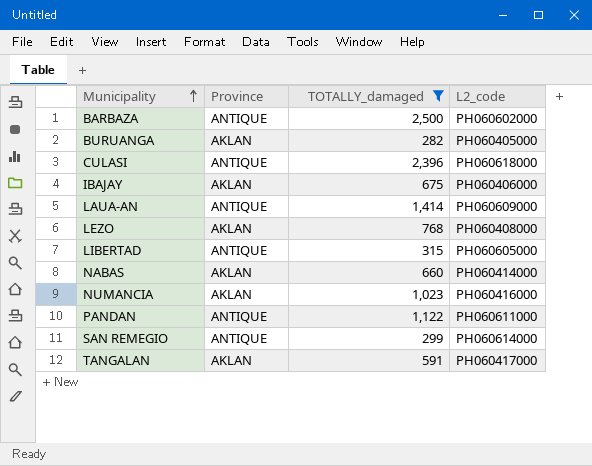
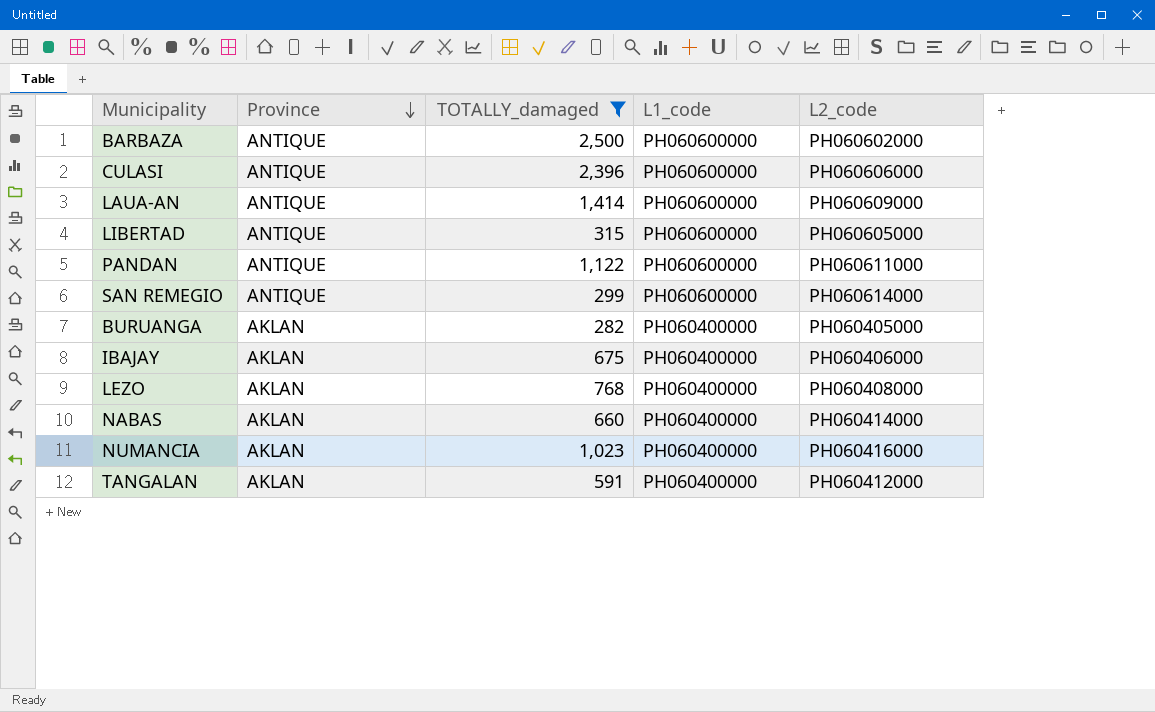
row order: Municipality ascending -> Province descending
column L1_code | position: none -> 4
CULASI | L2_code: PH060618000 -> PH060606000
TANGALAN | L2_code: PH060417000 -> PH060412000

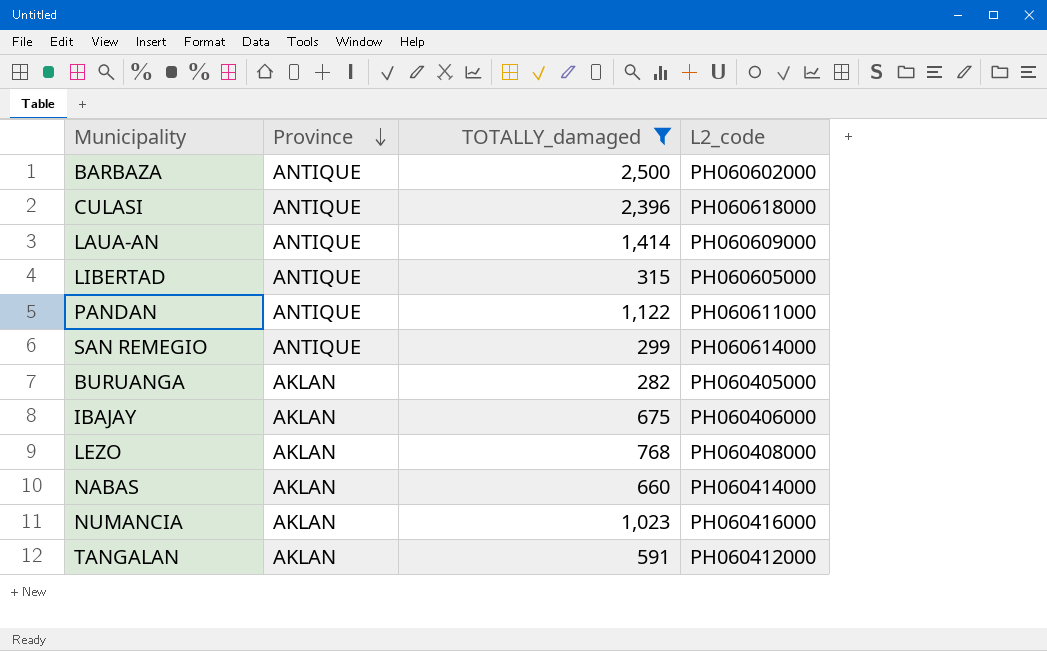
column L1_code | position: 4 -> none
CULASI | L2_code: PH060606000 -> PH060618000

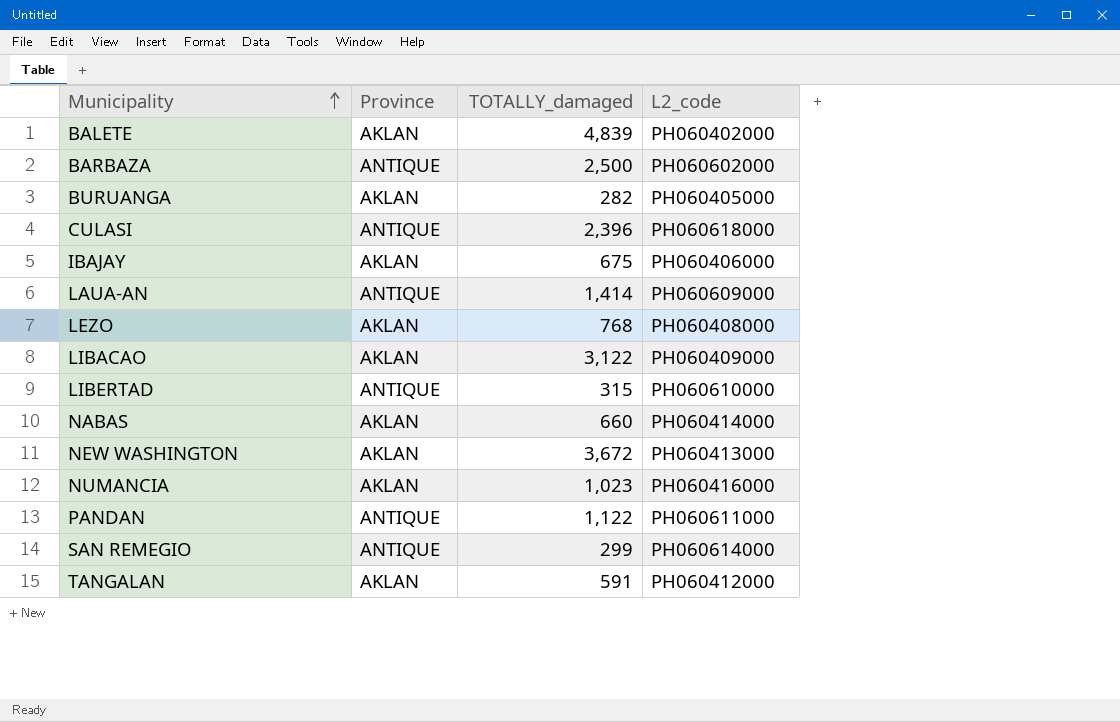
filter: TOTALLY_damaged <= 2,500 -> none
row order: Province descending -> Municipality ascending
LIBERTAD | L2_code: PH060605000 -> PH060610000

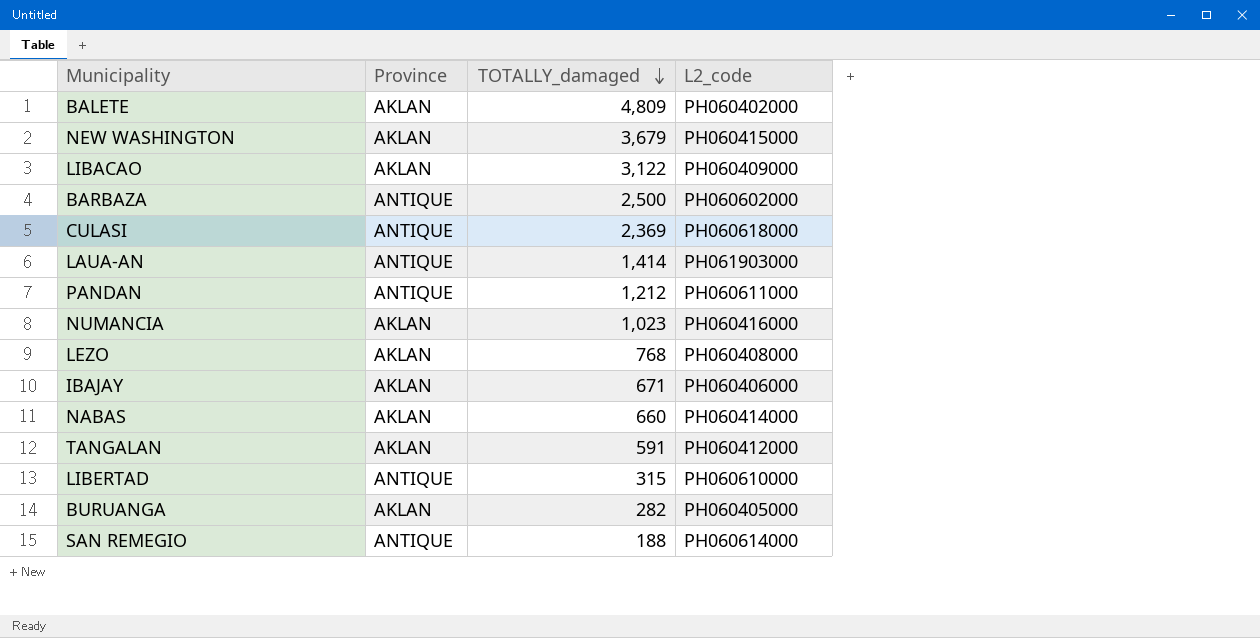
row order: Municipality ascending -> TOTALLY_damaged descending
BALETE | TOTALLY_damaged: 4,839 -> 4,809
NEW WASHINGTON | TOTALLY_damaged: 3,672 -> 3,679
NEW WASHINGTON | L2_code: PH060413000 -> PH060415000
CULASI | TOTALLY_damaged: 2,396 -> 2,369
LAUA-AN | L2_code: PH060609000 -> PH061903000
PANDAN | TOTALLY_damaged: 1,122 -> 1,212
IBAJAY | TOTALLY_damaged: 675 -> 671
SAN REMEGIO | TOTALLY_damaged: 299 -> 188

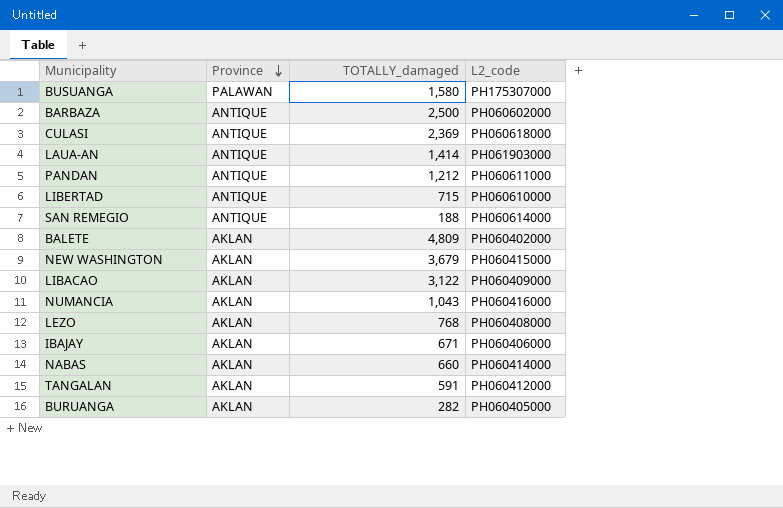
row order: TOTALLY_damaged descending -> Province descending
row BUSUANGA: none -> PALAWAN | 1,580 | PH175307000
LIBERTAD | TOTALLY_damaged: 315 -> 715
NUMANCIA | TOTALLY_damaged: 1,023 -> 1,043

